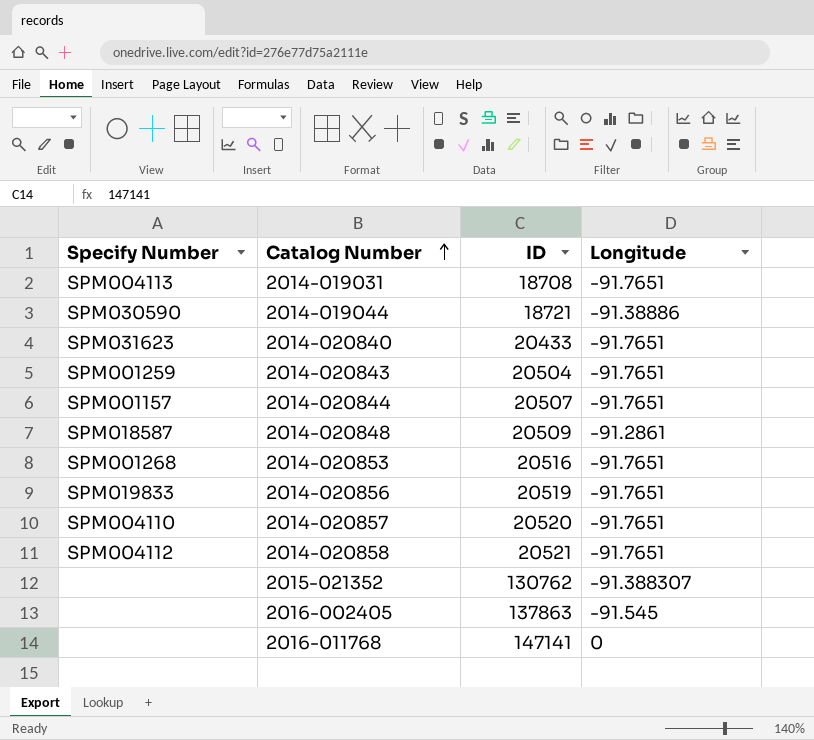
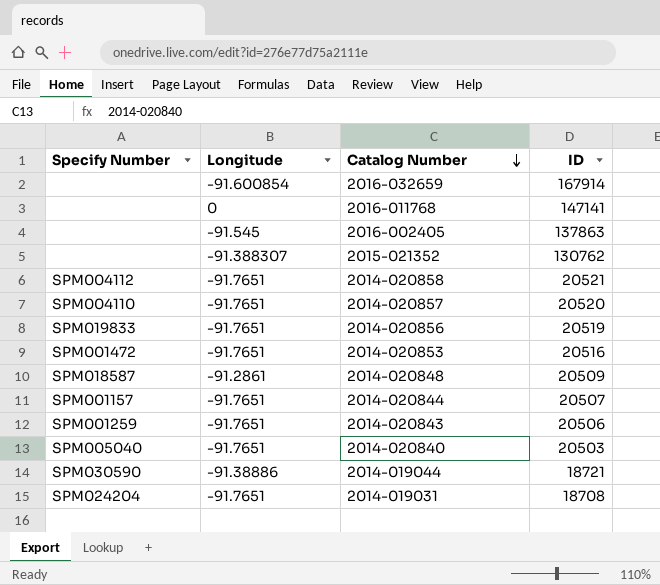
row order: Catalog Number ascending -> Catalog Number descending
column Longitude | position: 4 -> 2
row 2016-032659: none -> none | -91.600854 | 167914
2014-020853 | Specify Number: SPM001268 -> SPM001472
2014-020843 | ID: 20504 -> 20506
2014-020840 | Specify Number: SPM031623 -> SPM005040
2014-020840 | ID: 20433 -> 20503
2014-019031 | Specify Number: SPM004113 -> SPM024204

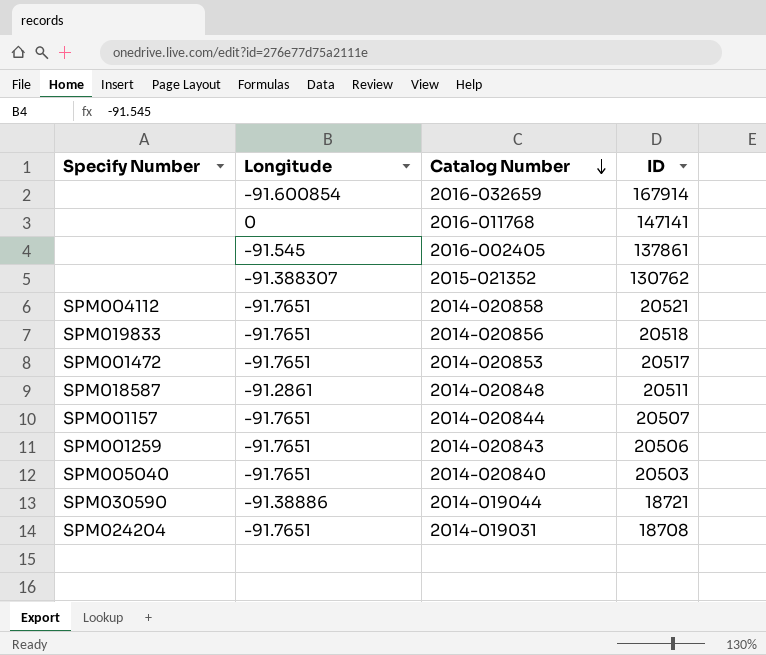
row 2014-020857: SPM004110 | -91.7651 | 20520 -> none
2016-002405 | ID: 137863 -> 137861
2014-020856 | ID: 20519 -> 20518
2014-020853 | ID: 20516 -> 20517
2014-020848 | ID: 20509 -> 20511

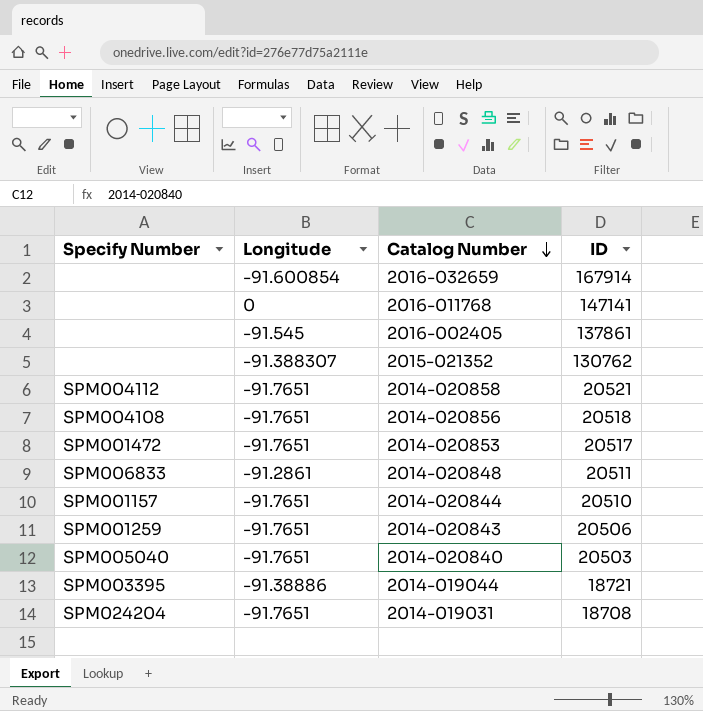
2014-020856 | Specify Number: SPM019833 -> SPM004108
2014-020848 | Specify Number: SPM018587 -> SPM006833
2014-020844 | ID: 20507 -> 20510
2014-019044 | Specify Number: SPM030590 -> SPM003395

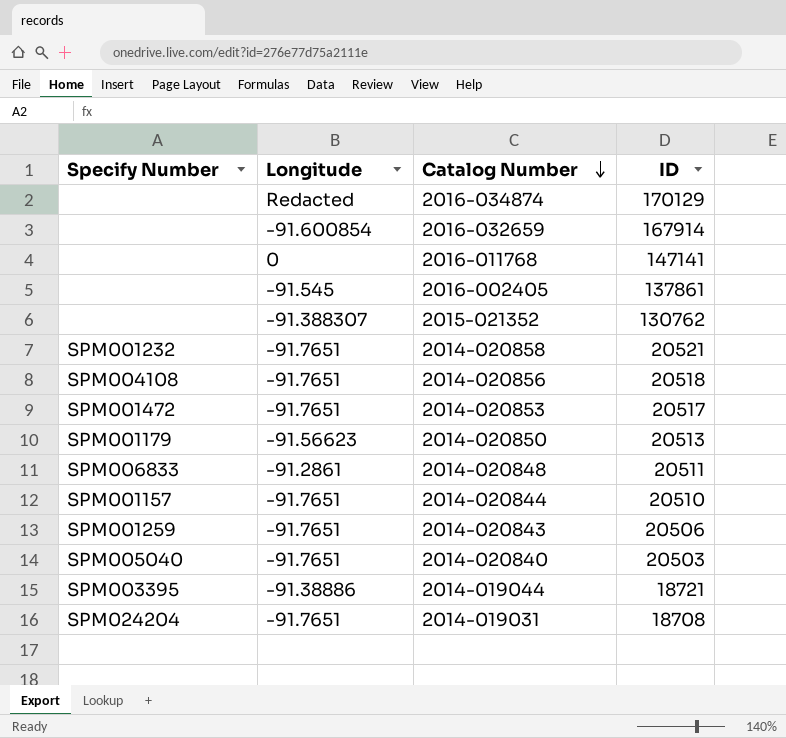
row 2016-034874: none -> none | Redacted | 170129
2014-020858 | Specify Number: SPM004112 -> SPM001232
row 2014-020850: none -> SPM001179 | -91.56623 | 20513

